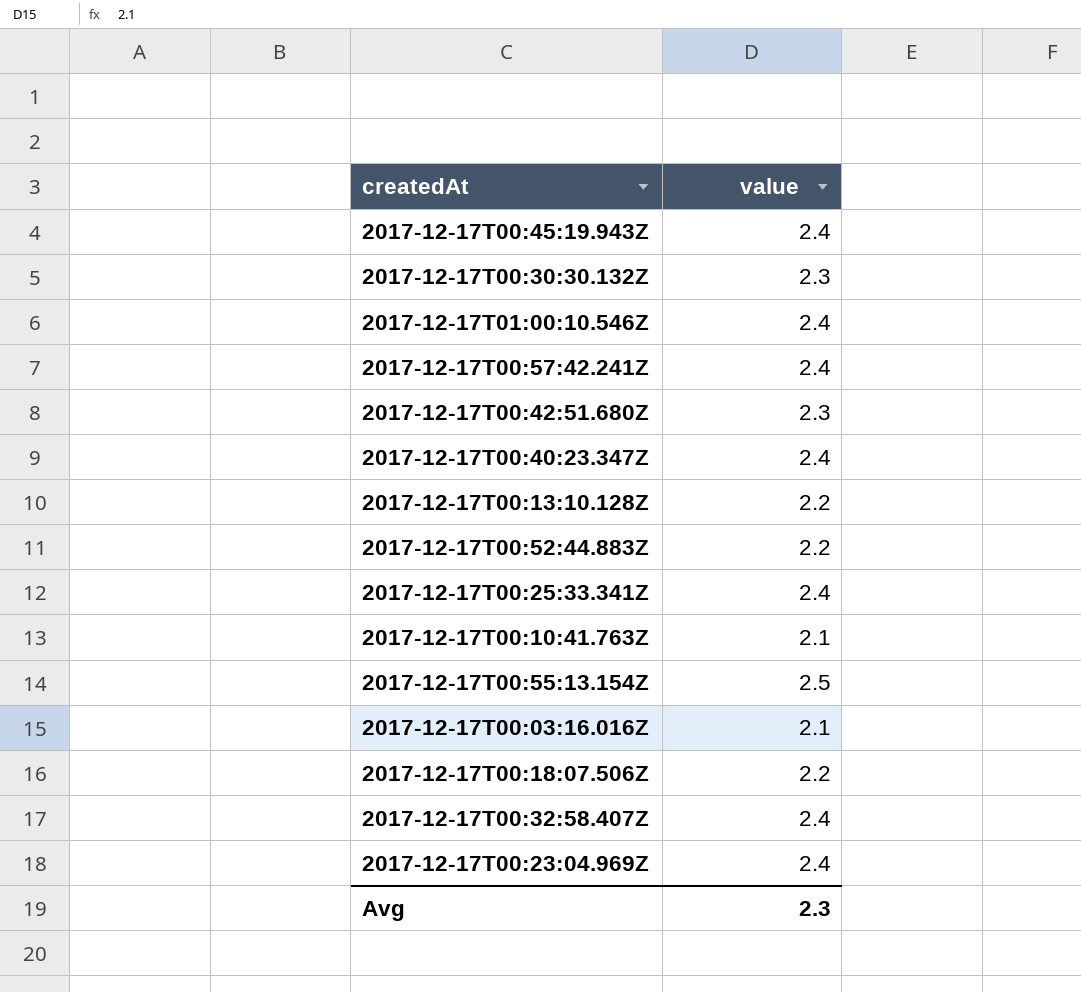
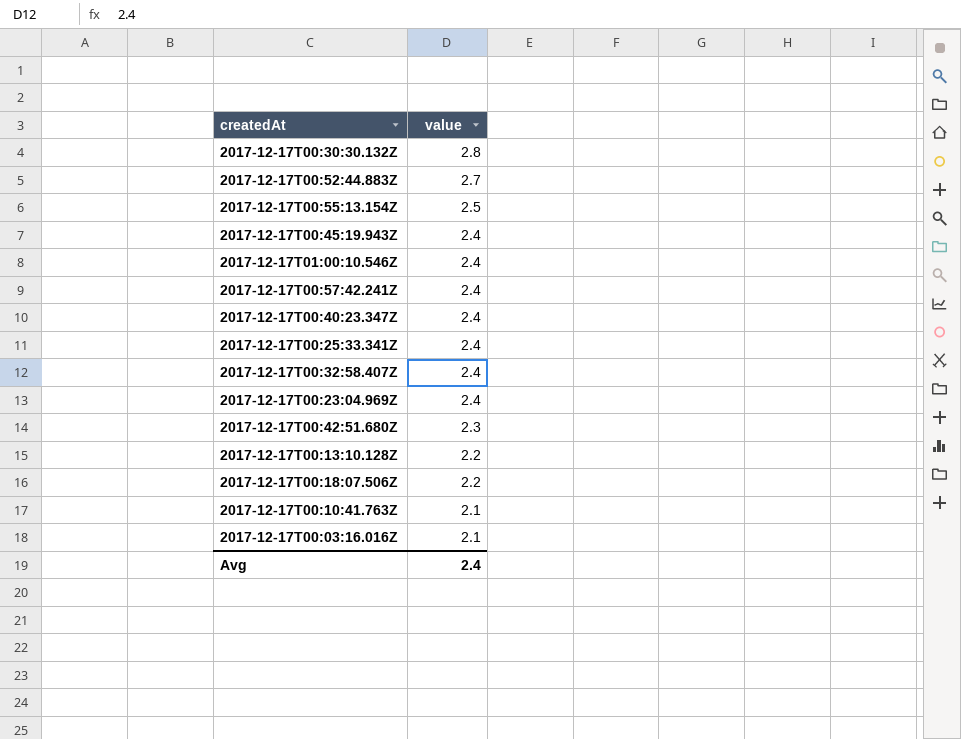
row order: none -> value descending
2017-12-17T00:30:30.132Z | value: 2.3 -> 2.8
2017-12-17T00:52:44.883Z | value: 2.2 -> 2.7
Avg | value: 2.3 -> 2.4

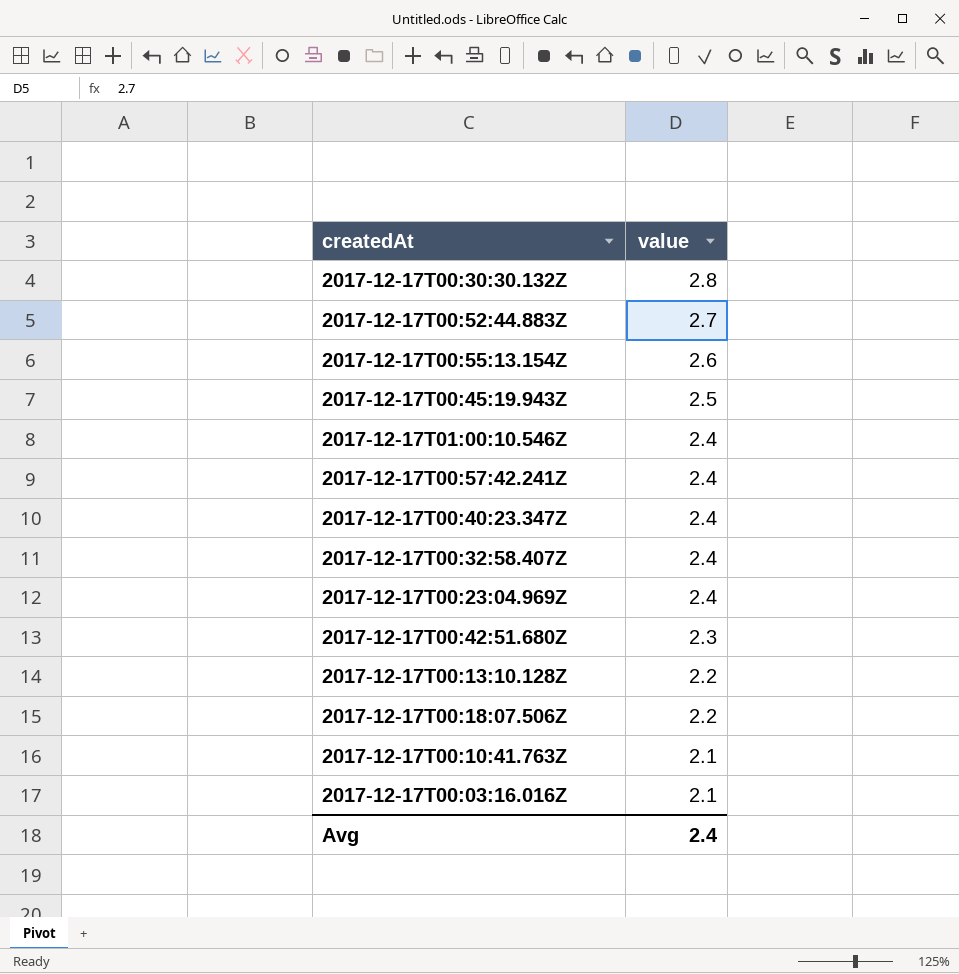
row 2017-12-17T00:25:33.341Z: 2.4 -> none
2017-12-17T00:55:13.154Z | value: 2.5 -> 2.6
2017-12-17T00:45:19.943Z | value: 2.4 -> 2.5

